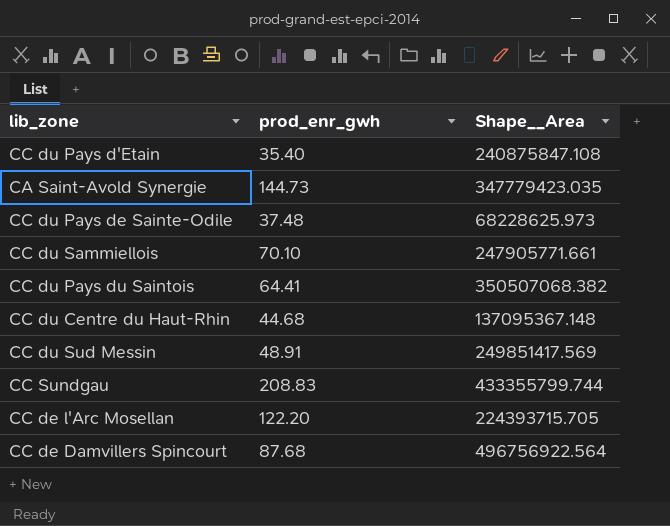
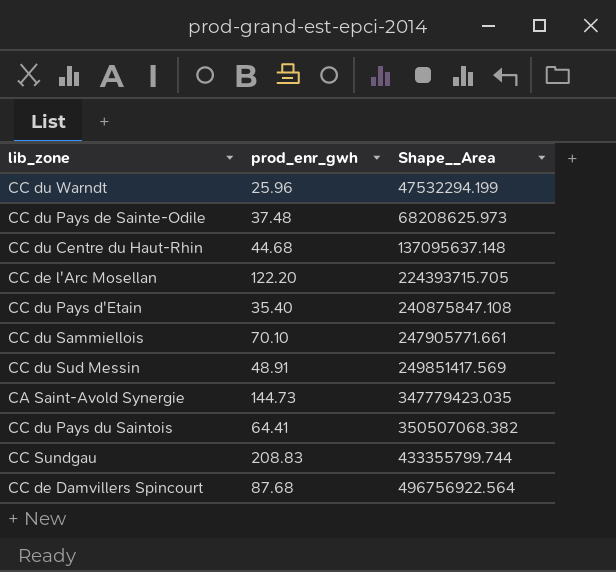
row order: none -> Shape__Area ascending
row CC du Warndt: none -> 25.96 | 47532294.199
CC du Pays de Sainte-Odile | Shape__Area: 68228625.973 -> 68208625.973
CC du Centre du Haut-Rhin | Shape__Area: 137095367.148 -> 137095637.148

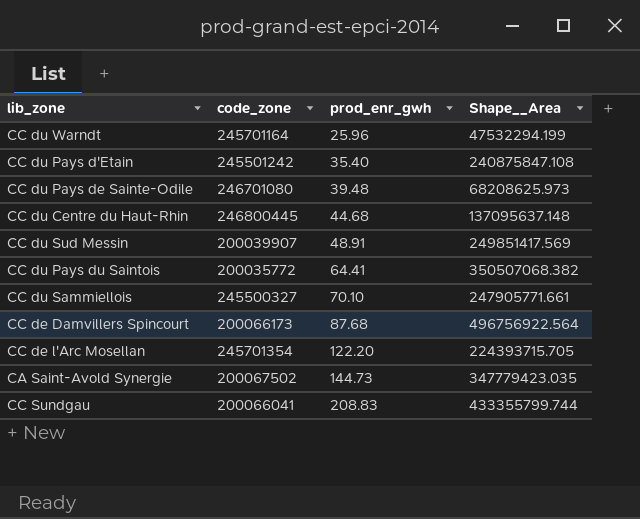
row order: Shape__Area ascending -> prod_enr_gwh ascending
column code_zone | position: none -> 2
CC du Pays de Sainte-Odile | prod_enr_gwh: 37.48 -> 39.48

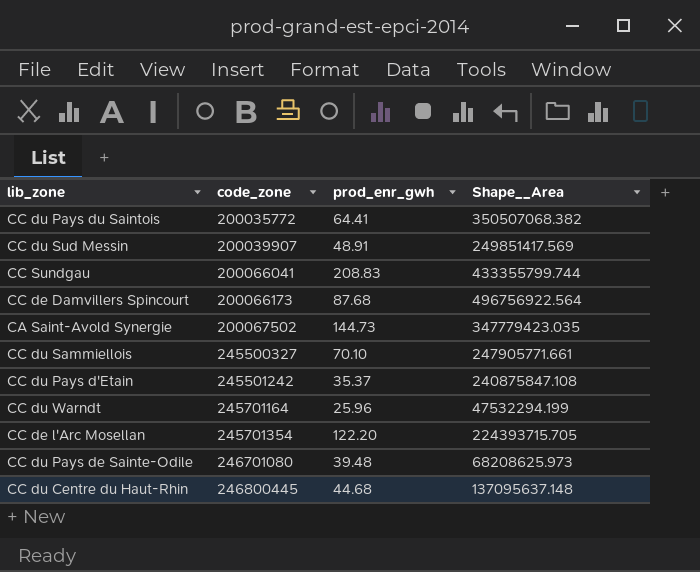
row order: prod_enr_gwh ascending -> code_zone ascending
CC du Pays d'Etain | prod_enr_gwh: 35.40 -> 35.37

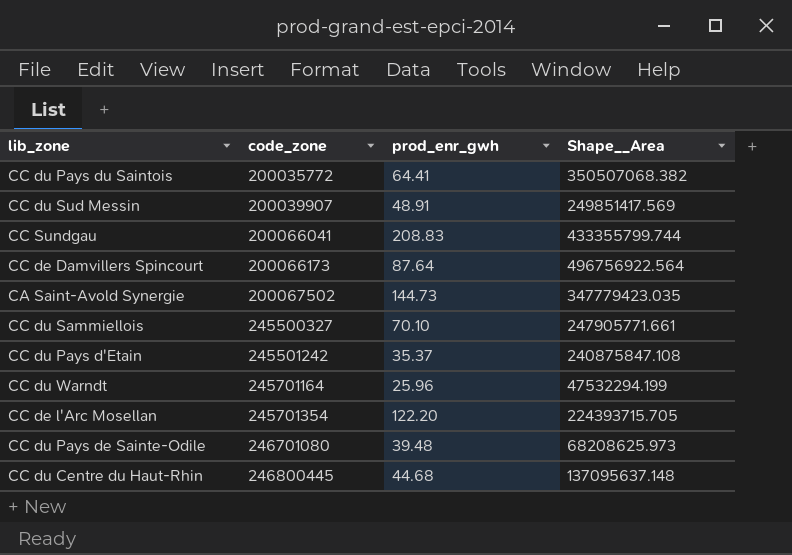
CC de Damvillers Spincourt | prod_enr_gwh: 87.68 -> 87.64

